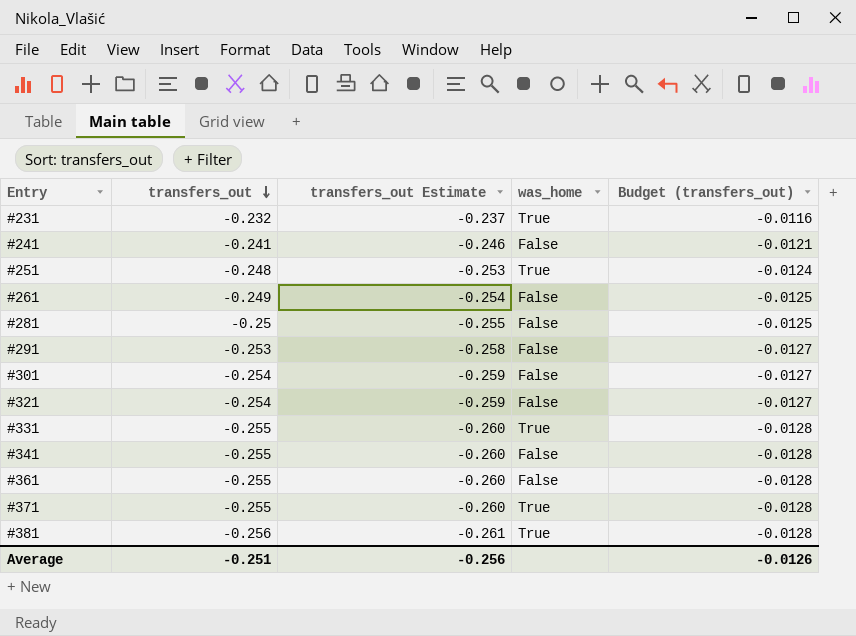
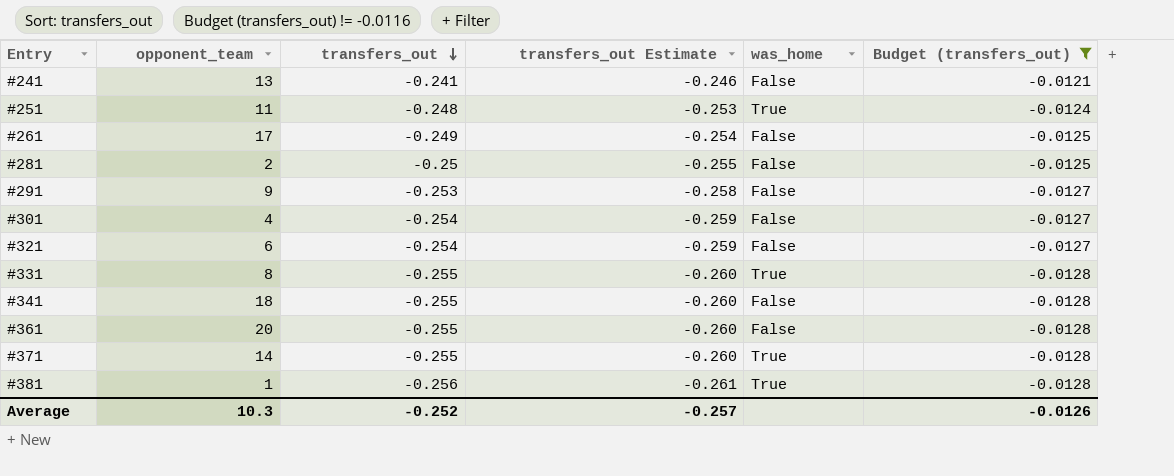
filter: none -> Budget (transfers_out) != -0.0116
column opponent_team | position: none -> 2
Average | transfers_out: -0.251 -> -0.252
Average | transfers_out Estimate: -0.256 -> -0.257

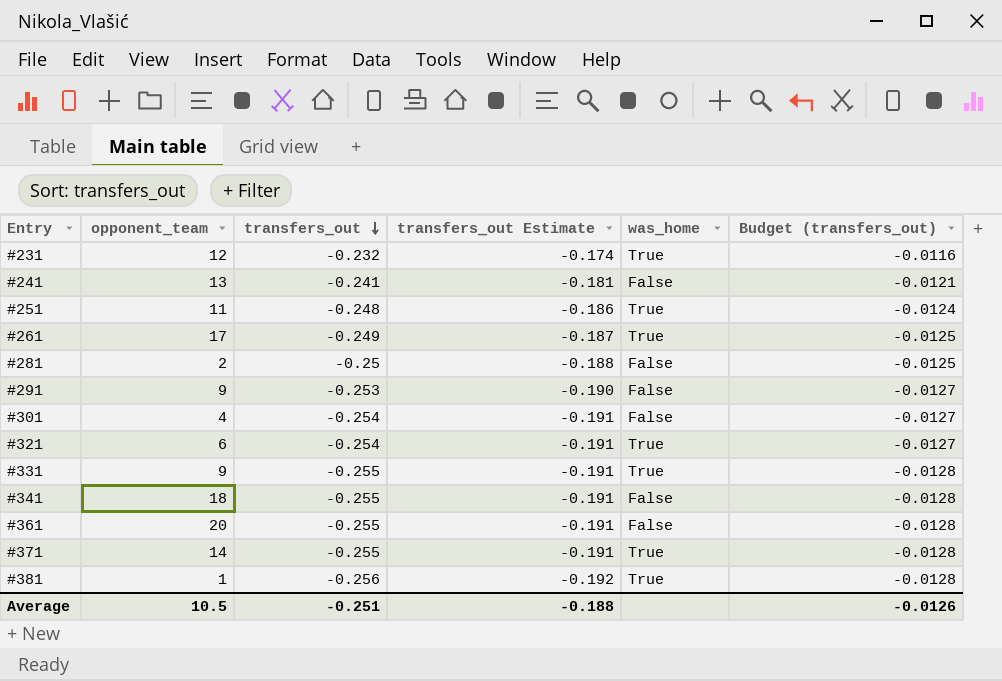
filter: Budget (transfers_out) != -0.0116 -> none
column transfers_out Estimate | formula: [transfers_out] * 1.02 -> [transfers_out] * 0.75
#261 | was_home: False -> True
#321 | was_home: False -> True
#331 | opponent_team: 8 -> 9
Average | opponent_team: 10.3 -> 10.5
Average | transfers_out: -0.252 -> -0.251
Average | transfers_out Estimate: -0.257 -> -0.188

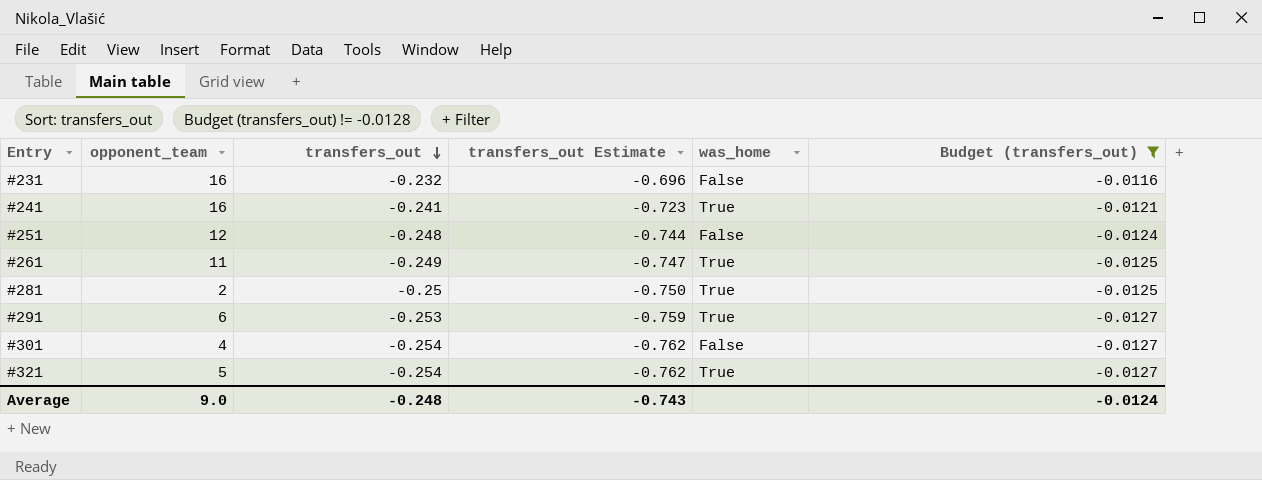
filter: none -> Budget (transfers_out) != -0.0128
column transfers_out Estimate | formula: [transfers_out] * 0.75 -> [transfers_out] * 3
#231 | opponent_team: 12 -> 16
#231 | was_home: True -> False
#241 | opponent_team: 13 -> 16
#241 | was_home: False -> True
#251 | opponent_team: 11 -> 12
#251 | was_home: True -> False
#261 | opponent_team: 17 -> 11
#281 | was_home: False -> True
#291 | opponent_team: 9 -> 6
#291 | was_home: False -> True
#321 | opponent_team: 6 -> 5
Average | opponent_team: 10.5 -> 9.0
Average | transfers_out: -0.251 -> -0.248
Average | transfers_out Estimate: -0.188 -> -0.743
Average | Budget (transfers_out): -0.0126 -> -0.0124

